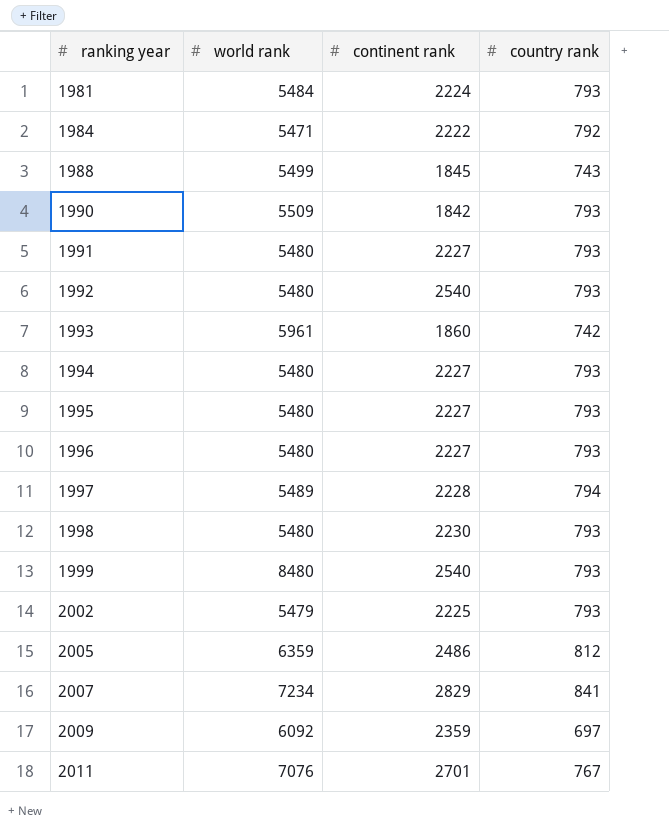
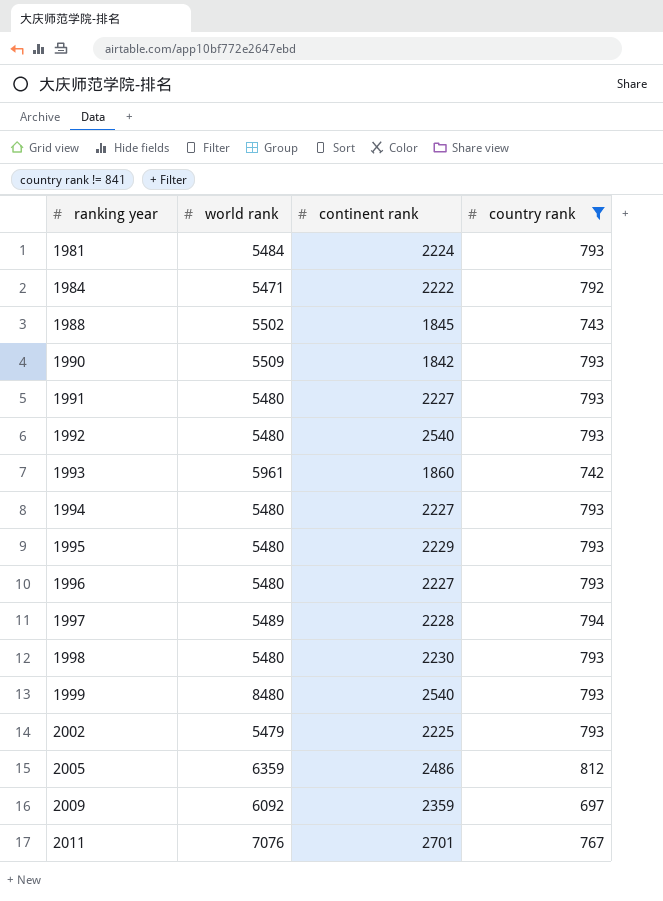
filter: none -> country rank != 841
1988 | world rank: 5499 -> 5502
1995 | continent rank: 2227 -> 2229

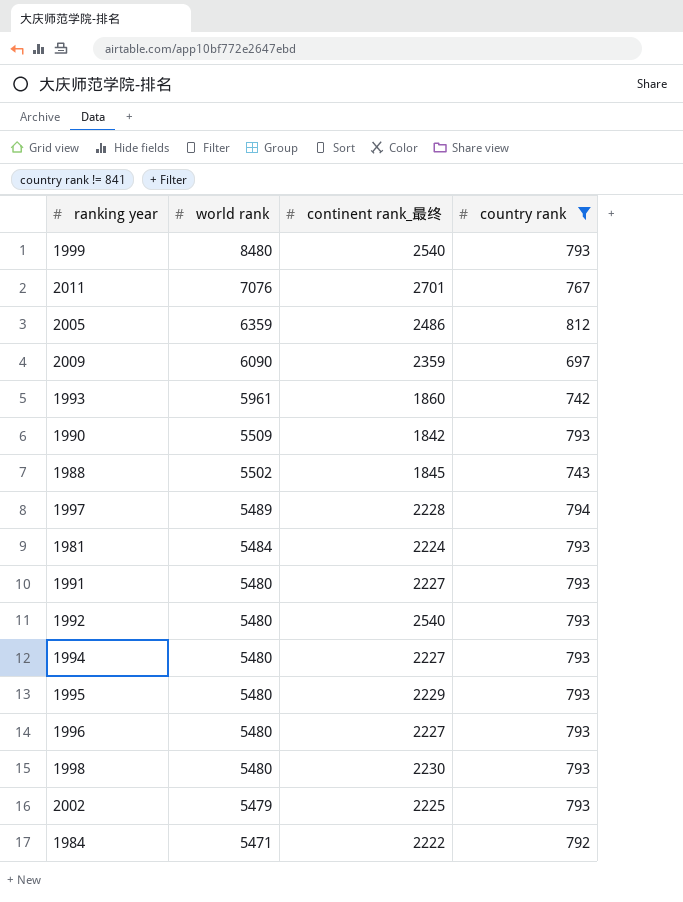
row order: ranking year ascending -> world rank descending
column name: continent rank -> continent rank_最终
2009 | world rank: 6092 -> 6090

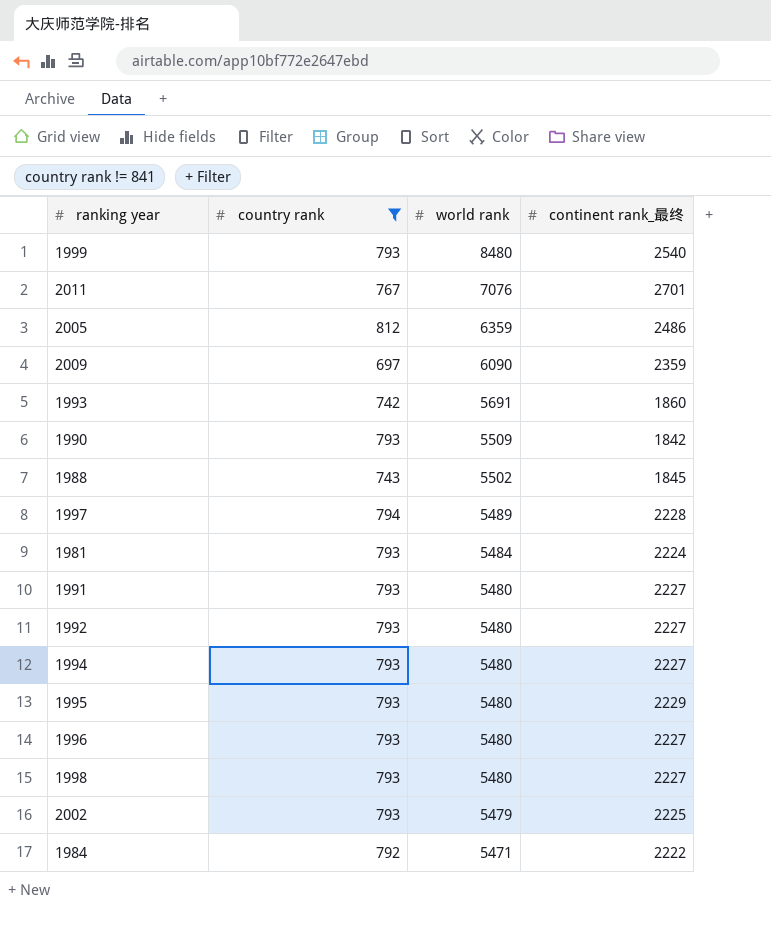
column country rank | position: 4 -> 2
1993 | world rank: 5961 -> 5691
1992 | continent rank_最终: 2540 -> 2227
1998 | continent rank_最终: 2230 -> 2227

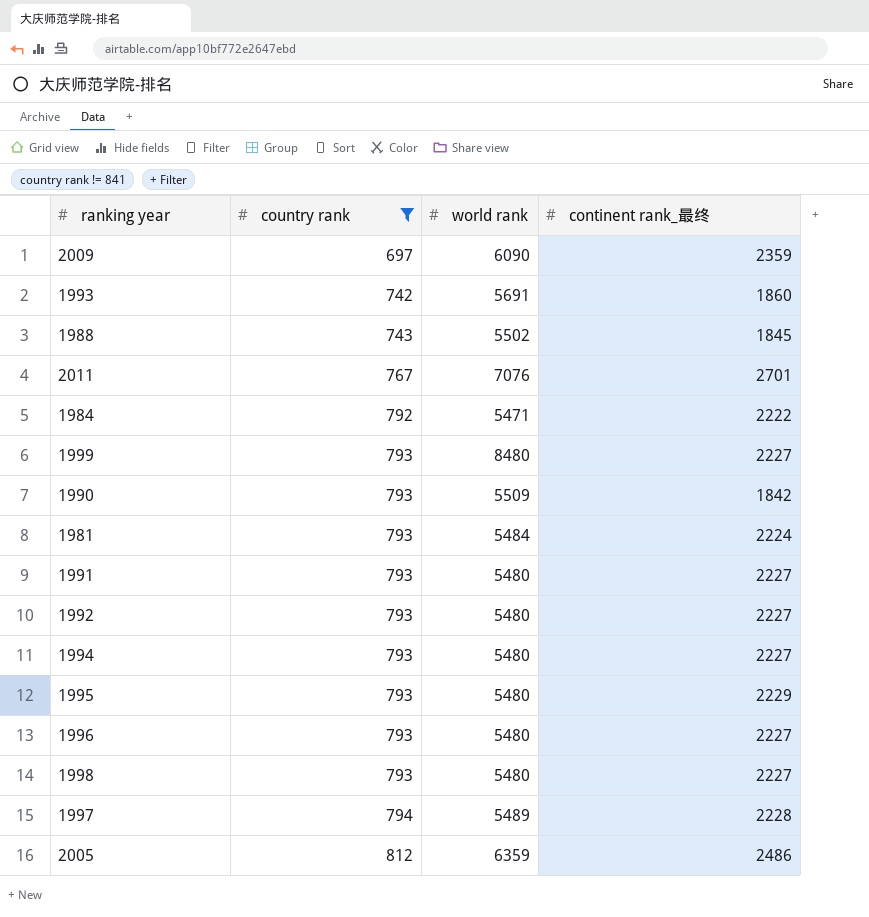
row order: world rank descending -> country rank ascending
row 2002: 793 | 5479 | 2225 -> none
1999 | continent rank_最终: 2540 -> 2227

